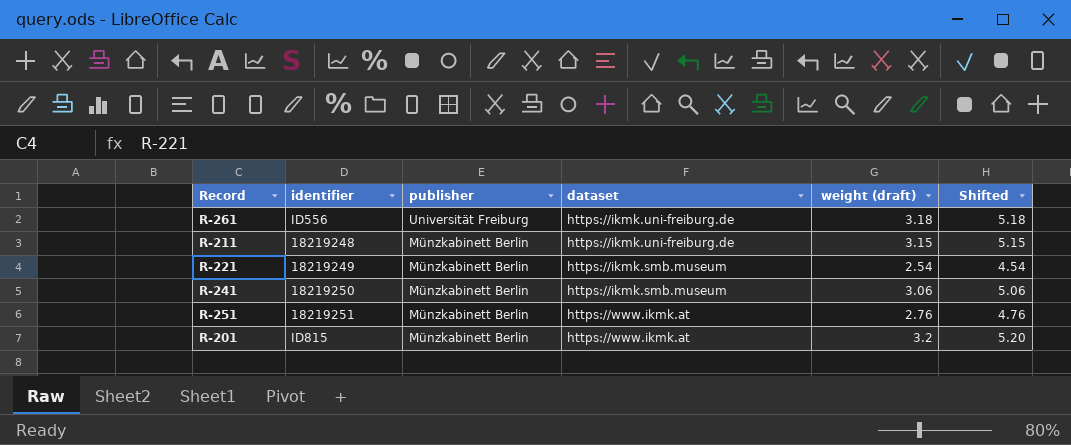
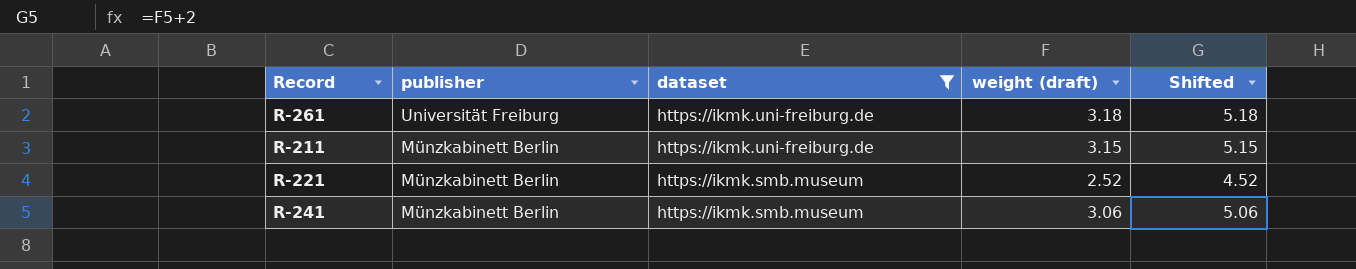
filter: none -> dataset != https://www.ikmk.at
column identifier | position: 2 -> none
R-221 | weight (draft): 2.54 -> 2.52
R-221 | Shifted: 4.54 -> 4.52

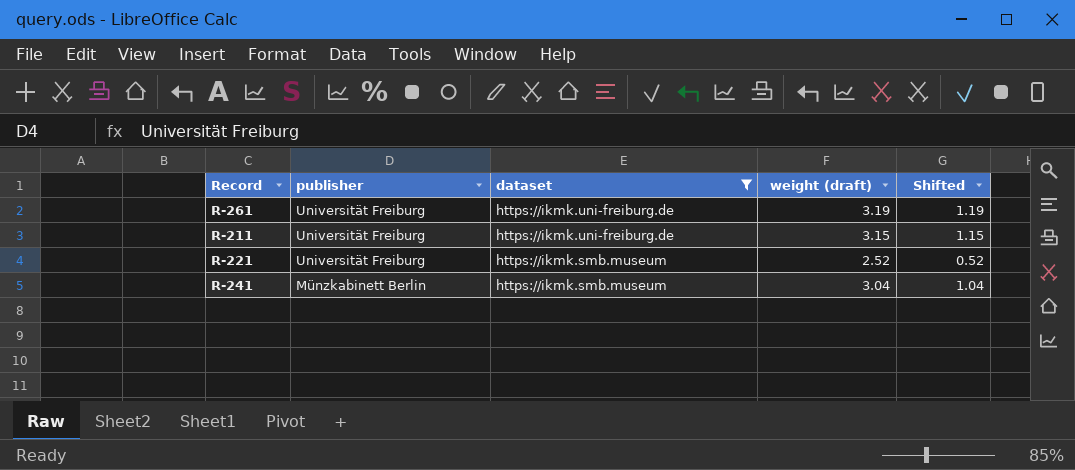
column Shifted | formula: [weight (draft)] + 2 -> [weight (draft)] - 2
R-261 | weight (draft): 3.18 -> 3.19
R-211 | publisher: Münzkabinett Berlin -> Universität Freiburg
R-221 | publisher: Münzkabinett Berlin -> Universität Freiburg
R-241 | weight (draft): 3.06 -> 3.04

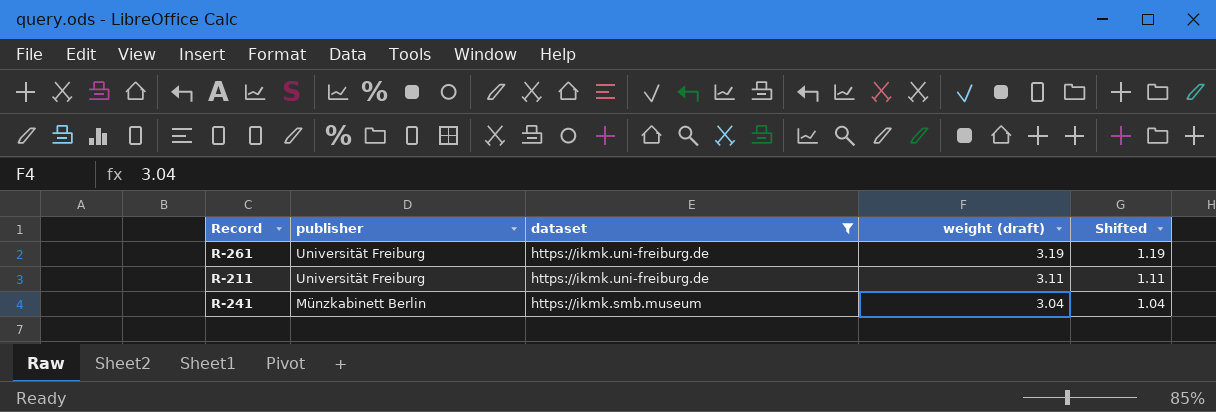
row R-221: Universität Freiburg | https://ikmk.smb.museum | 2.52 | 0.52 -> none
R-211 | weight (draft): 3.15 -> 3.11
R-211 | Shifted: 1.15 -> 1.11

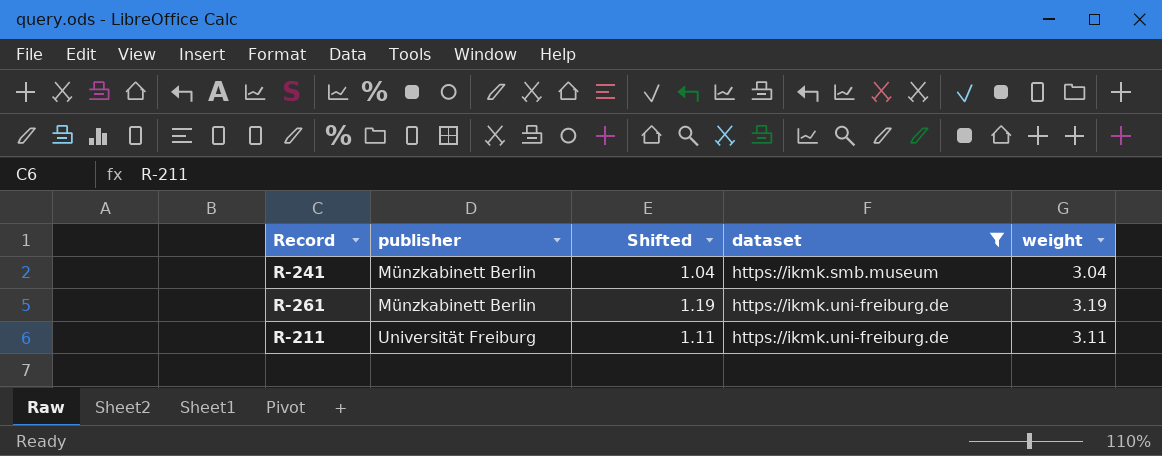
row order: publisher descending -> publisher ascending
column Shifted | position: 5 -> 3
column name: weight (draft) -> weight
R-261 | publisher: Universität Freiburg -> Münzkabinett Berlin

